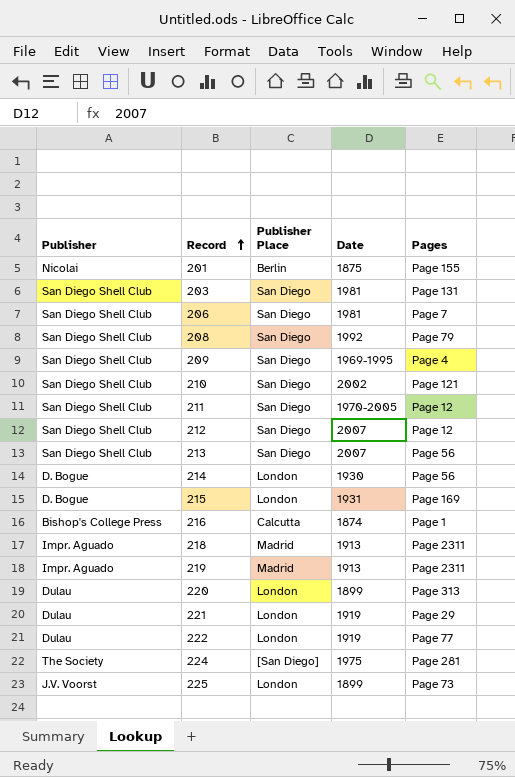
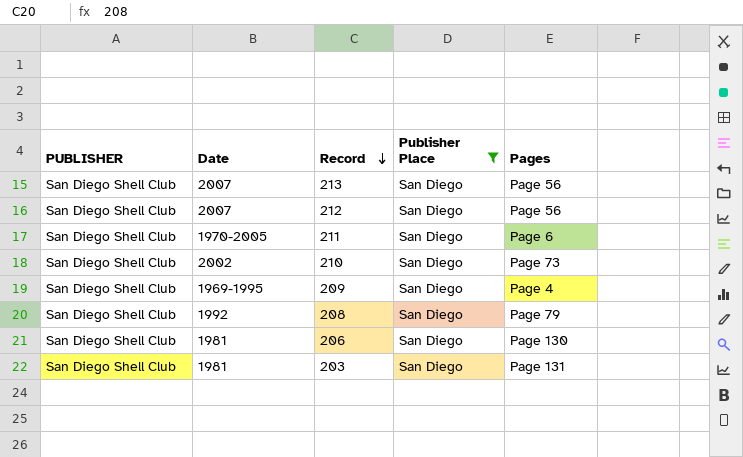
filter: none -> Publisher Place = San Diego
row order: Record ascending -> Record descending
column name: Publisher -> PUBLISHER
column Date | position: 4 -> 2
212 | Pages: Page 12 -> Page 56
211 | Pages: Page 12 -> Page 6
210 | Pages: Page 121 -> Page 73
206 | Pages: Page 7 -> Page 130

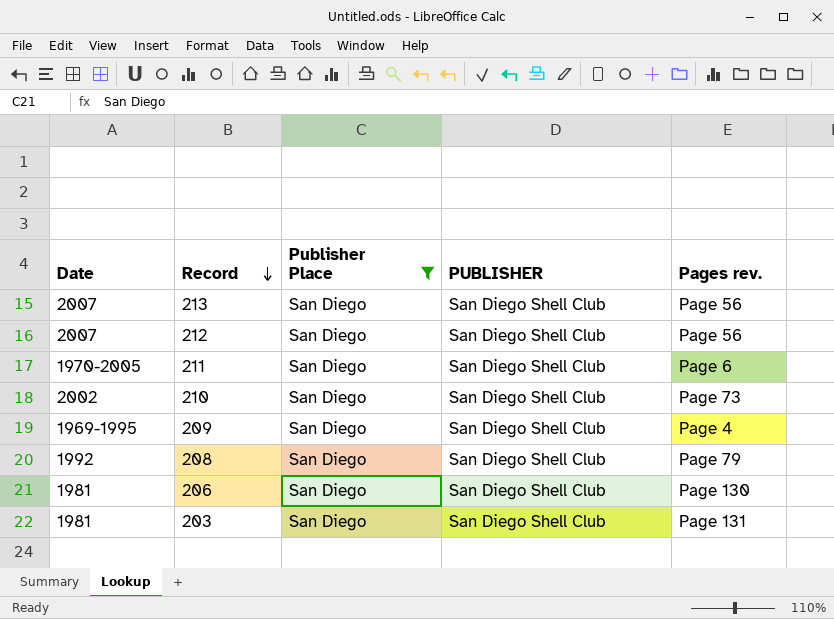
column PUBLISHER | position: 1 -> 4
column name: Pages -> Pages rev.

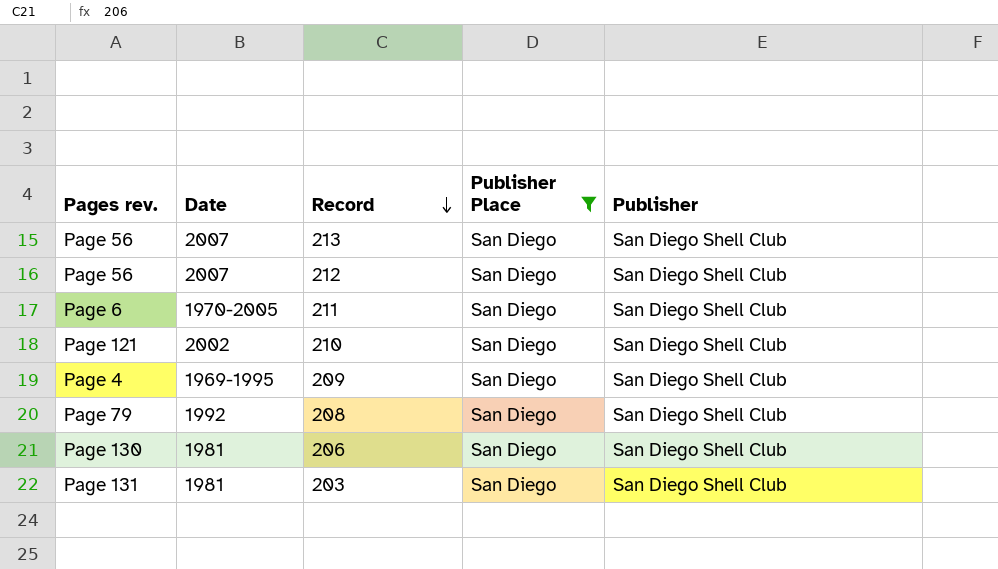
column Pages rev. | position: 5 -> 1
column name: PUBLISHER -> Publisher
210 | Pages rev.: Page 73 -> Page 121

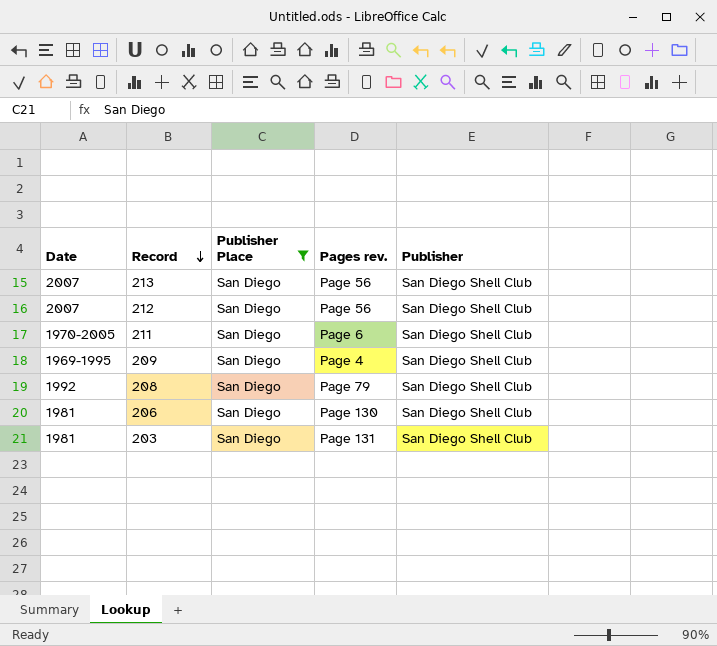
column Pages rev. | position: 1 -> 4
row 210: Page 121 | 2002 | San Diego | San Diego Shell Club -> none

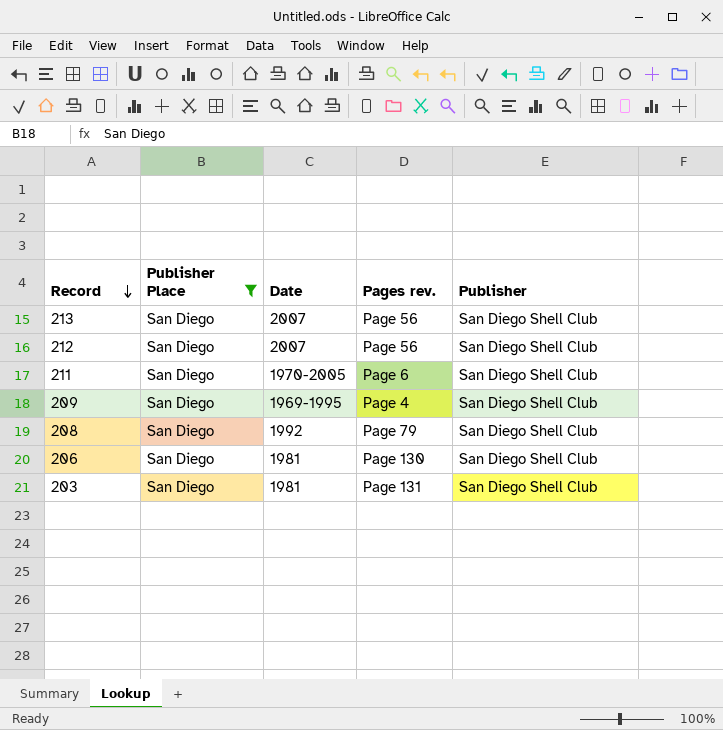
column Date | position: 1 -> 3

